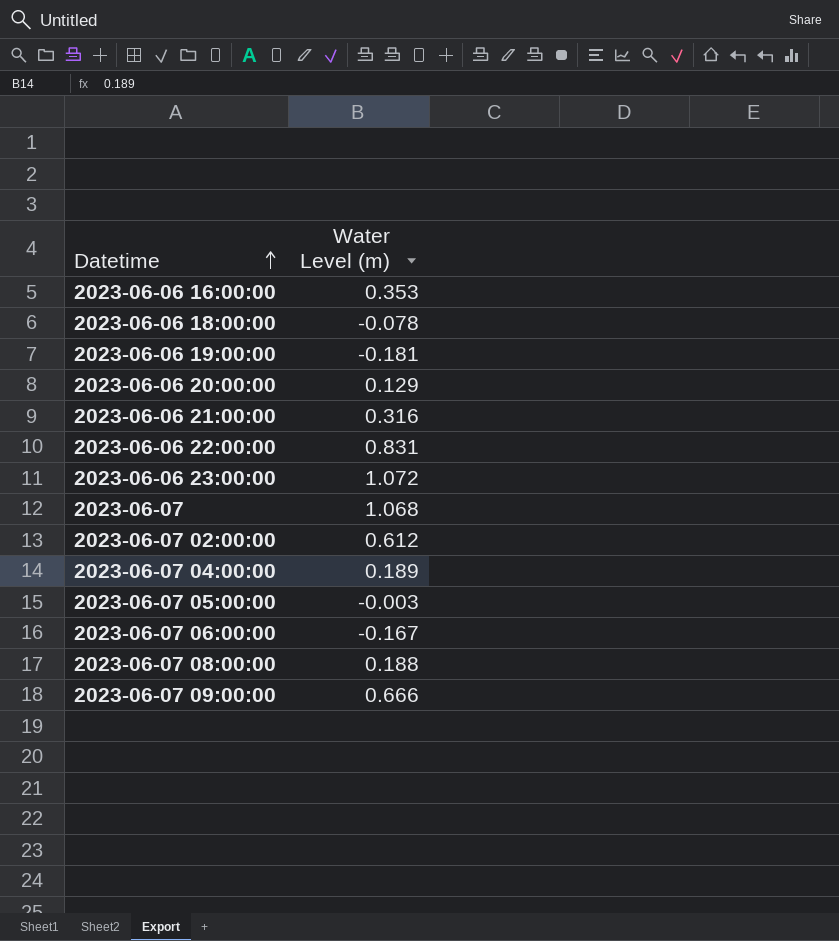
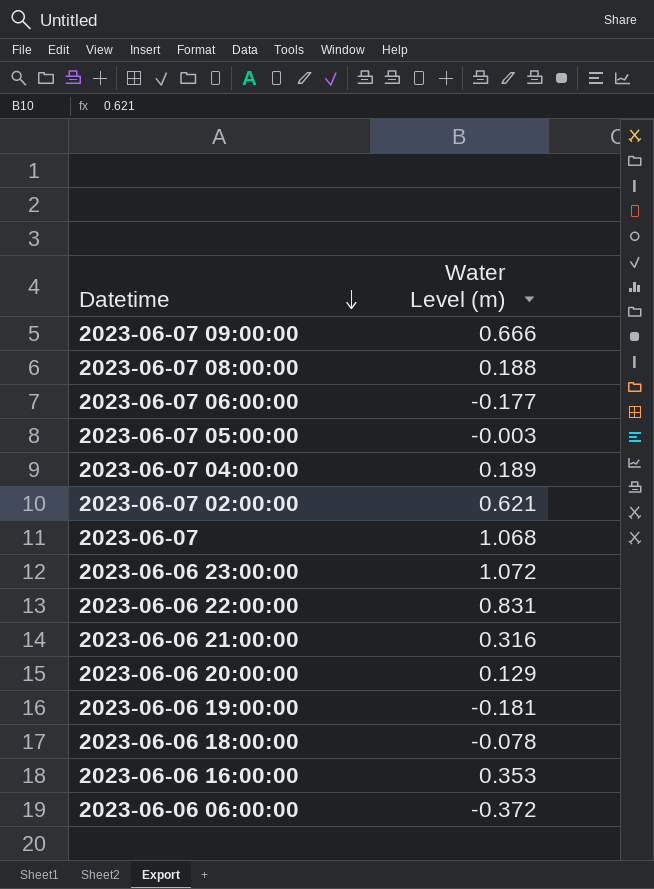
row order: Datetime ascending -> Datetime descending
2023-06-07 06:00:00 | Water Level (m): -0.167 -> -0.177
2023-06-07 02:00:00 | Water Level (m): 0.612 -> 0.621
row 2023-06-06 06:00:00: none -> -0.372

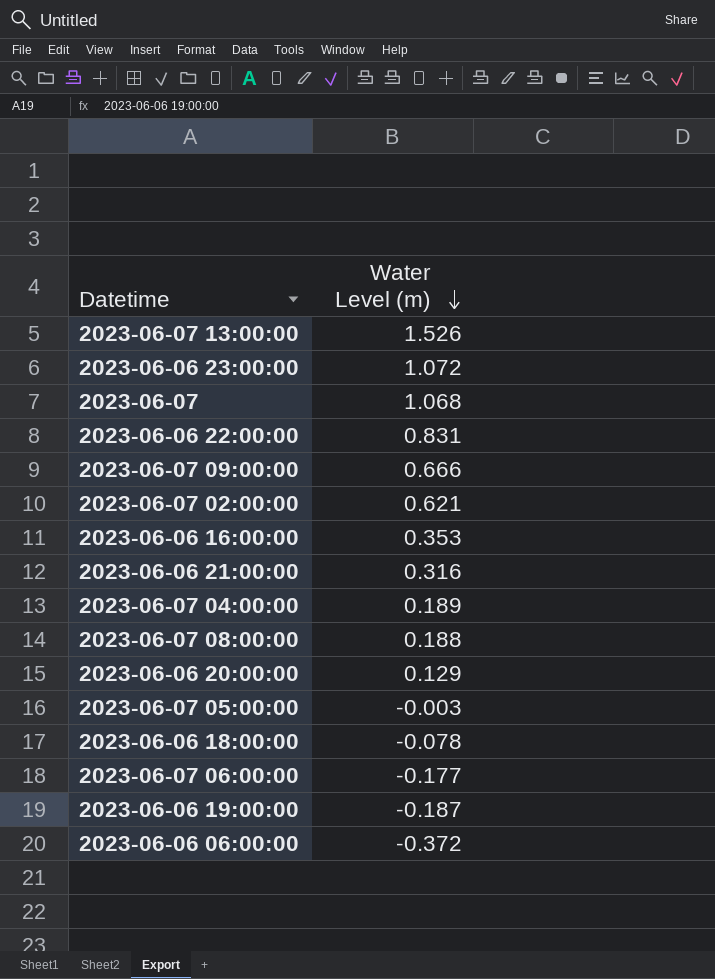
row order: Datetime descending -> Water Level (m) descending
row 2023-06-07 13:00:00: none -> 1.526
2023-06-06 19:00:00 | Water Level (m): -0.181 -> -0.187

